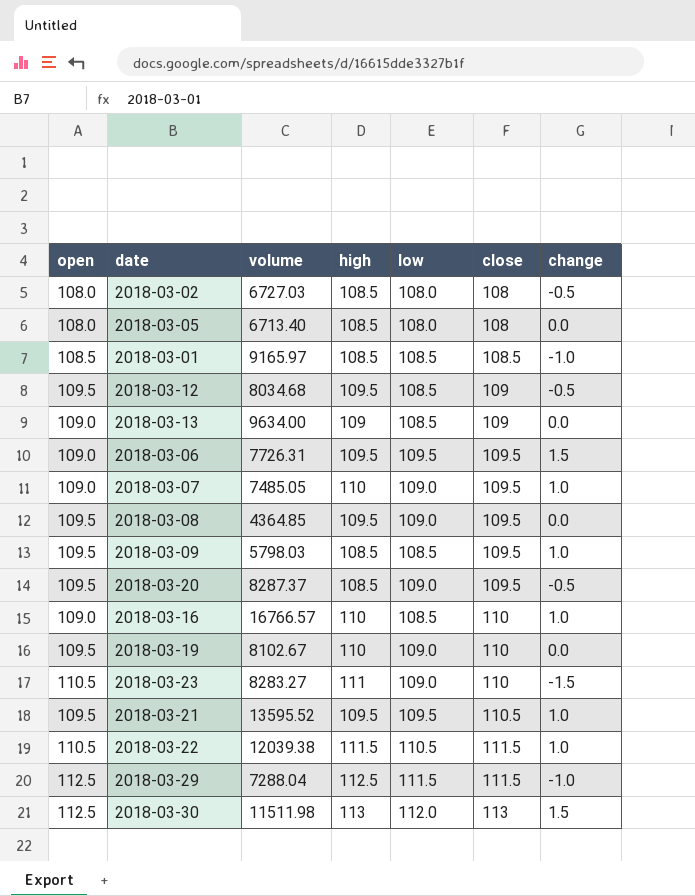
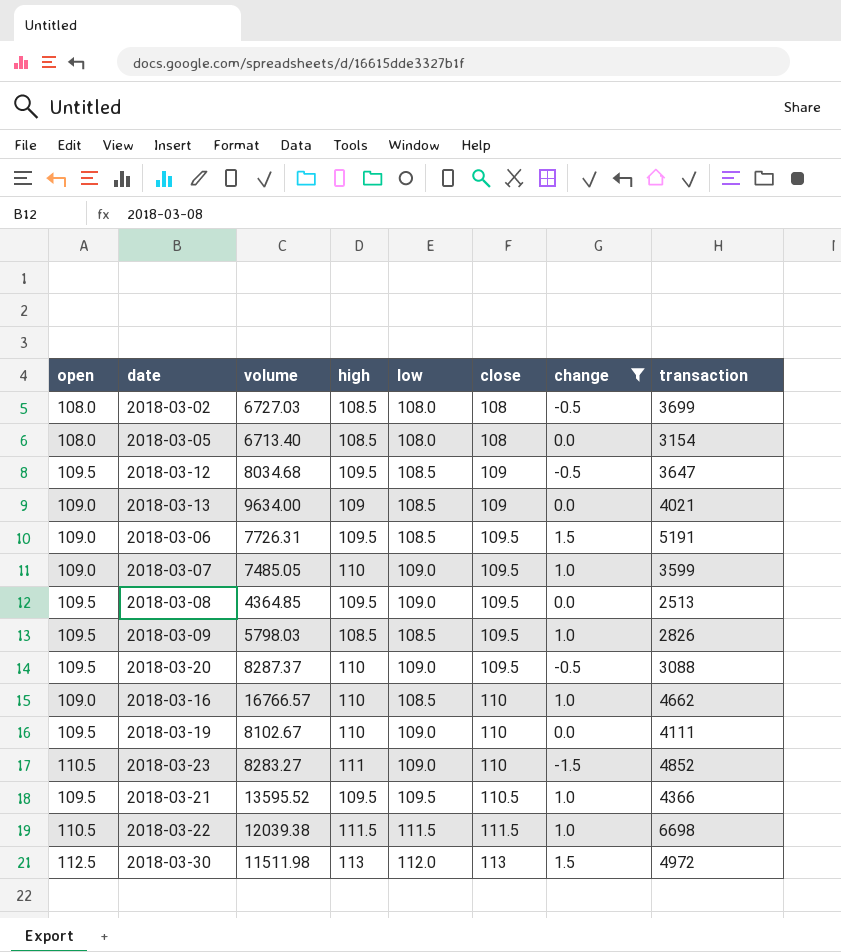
filter: none -> change != -1.0
column transaction | position: none -> 8
2018-03-06 | low: 109.5 -> 108.5
2018-03-20 | high: 108.5 -> 110
2018-03-22 | low: 110.5 -> 111.5

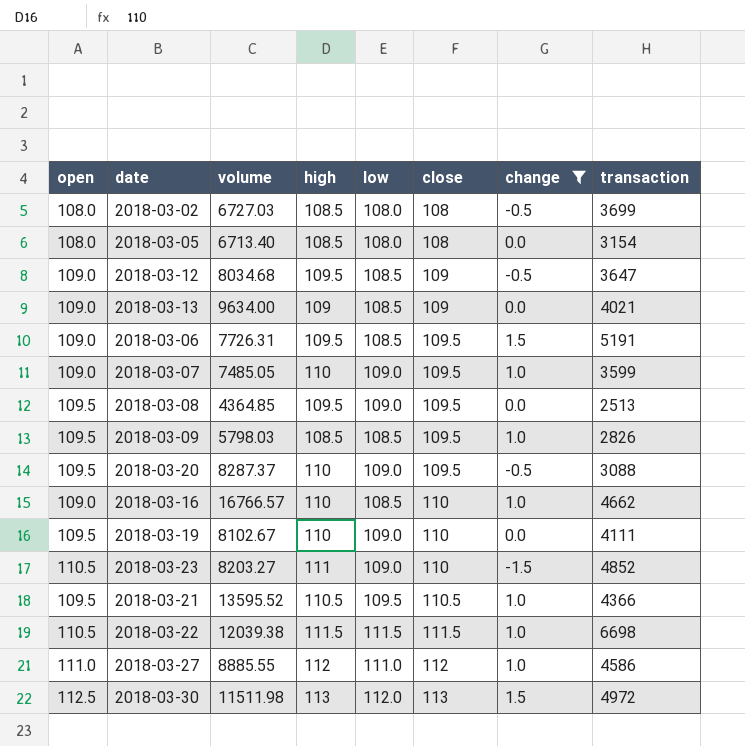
2018-03-12 | open: 109.5 -> 109.0
2018-03-23 | volume: 8283.27 -> 8203.27
2018-03-21 | high: 109.5 -> 110.5
row 2018-03-27: none -> 111.0 | 8885.55 | 112 | 111.0 | 112 | 1.0 | 4586

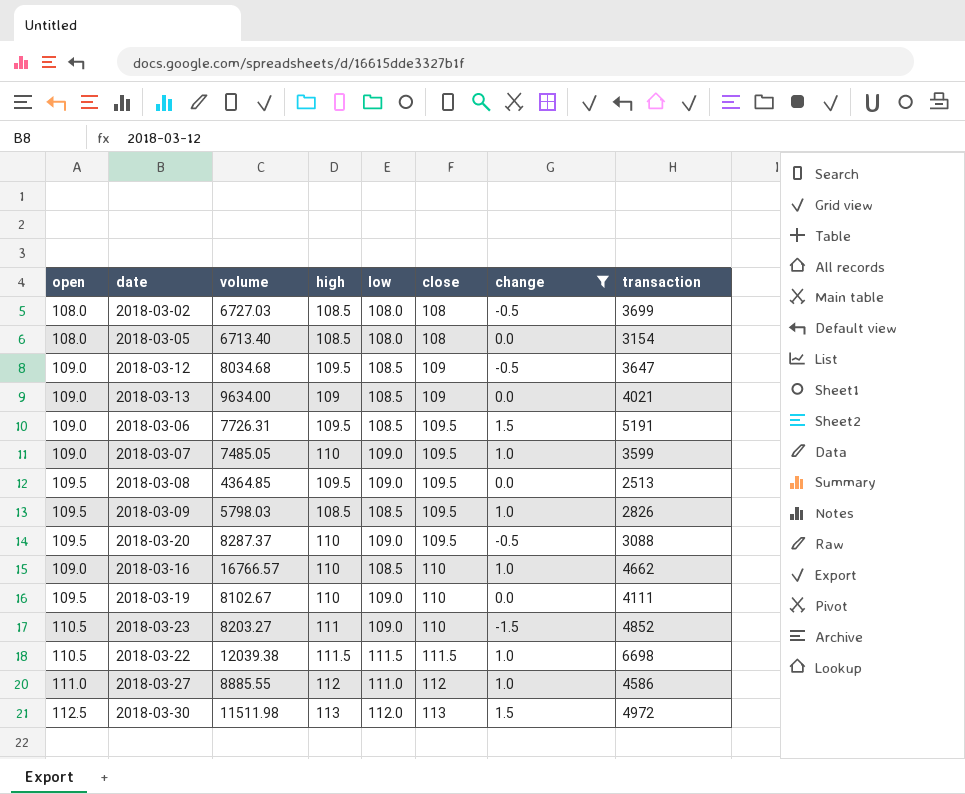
row 2018-03-21: 109.5 | 13595.52 | 110.5 | 109.5 | 110.5 | 1.0 | 4366 -> none

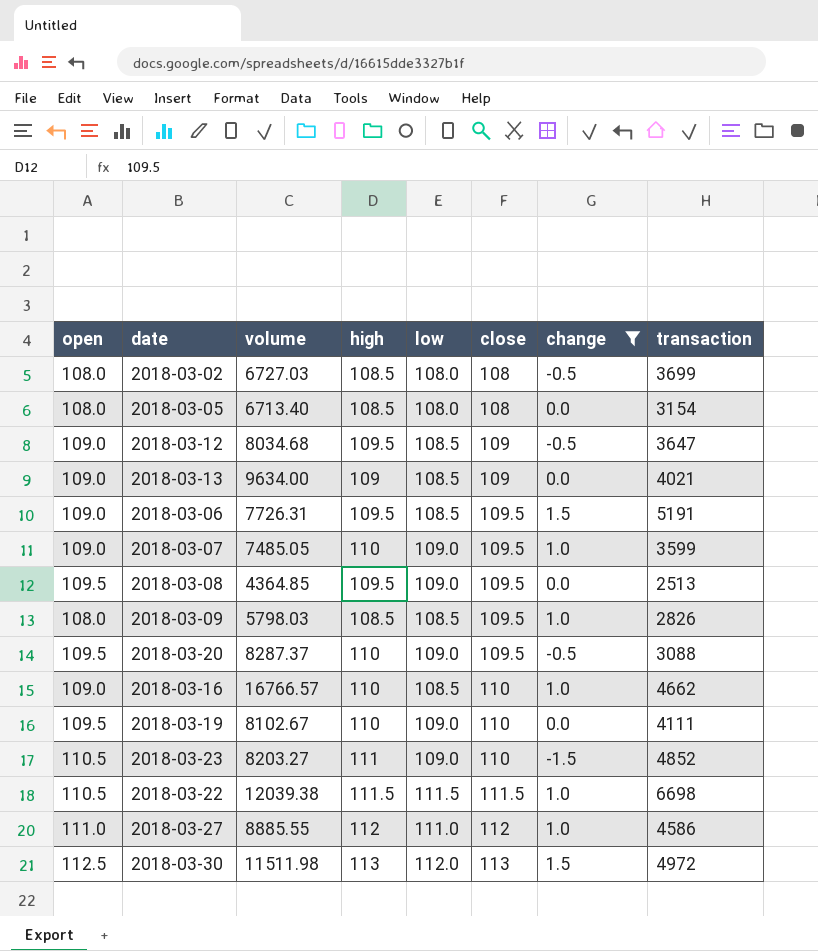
2018-03-09 | open: 109.5 -> 108.0

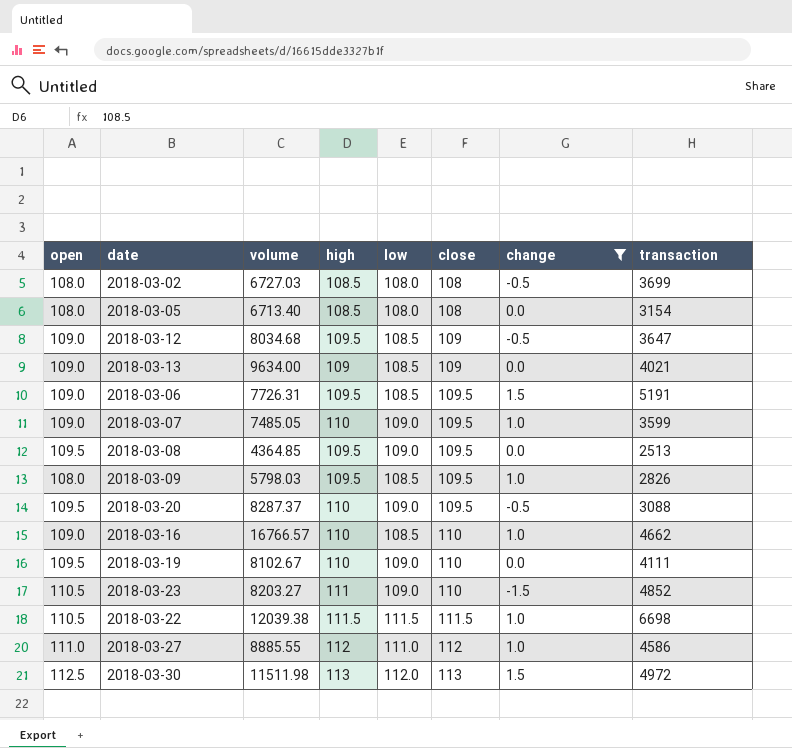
2018-03-09 | high: 108.5 -> 109.5

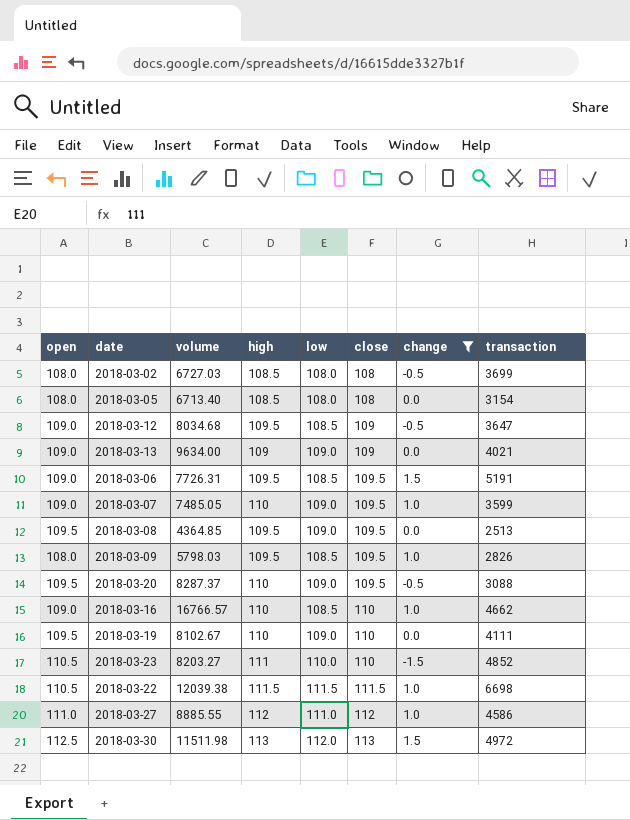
2018-03-13 | low: 108.5 -> 109.0
2018-03-23 | low: 109.0 -> 110.0

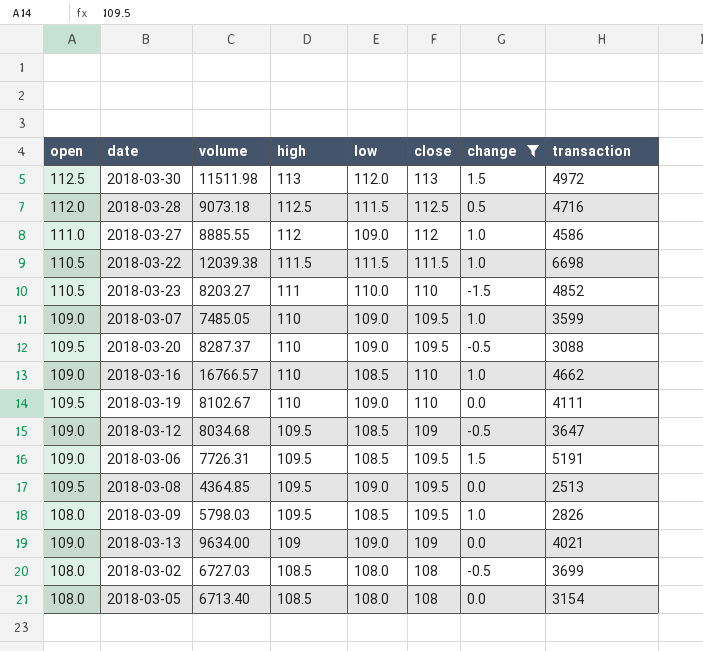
row order: close ascending -> high descending
row 2018-03-28: none -> 112.0 | 9073.18 | 112.5 | 111.5 | 112.5 | 0.5 | 4716
2018-03-27 | low: 111.0 -> 109.0

